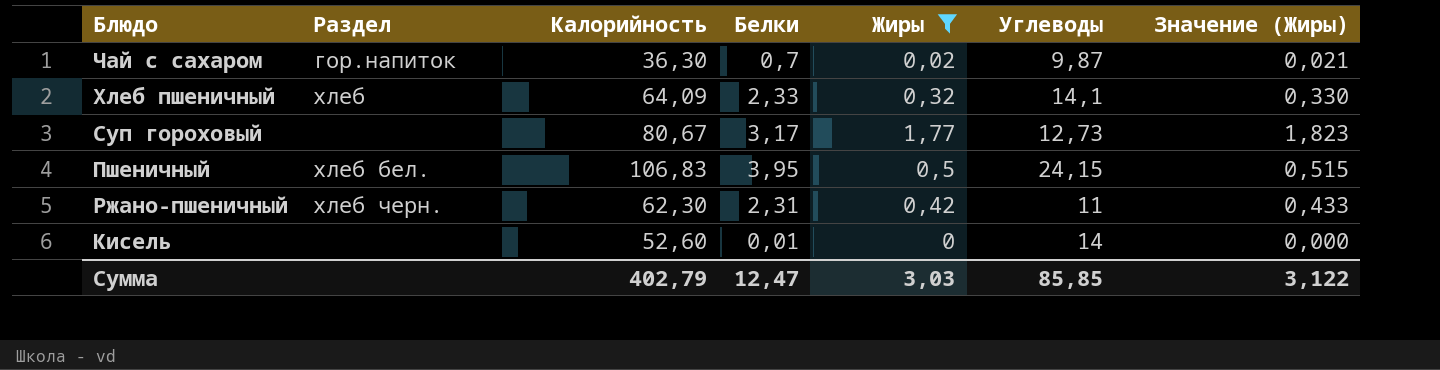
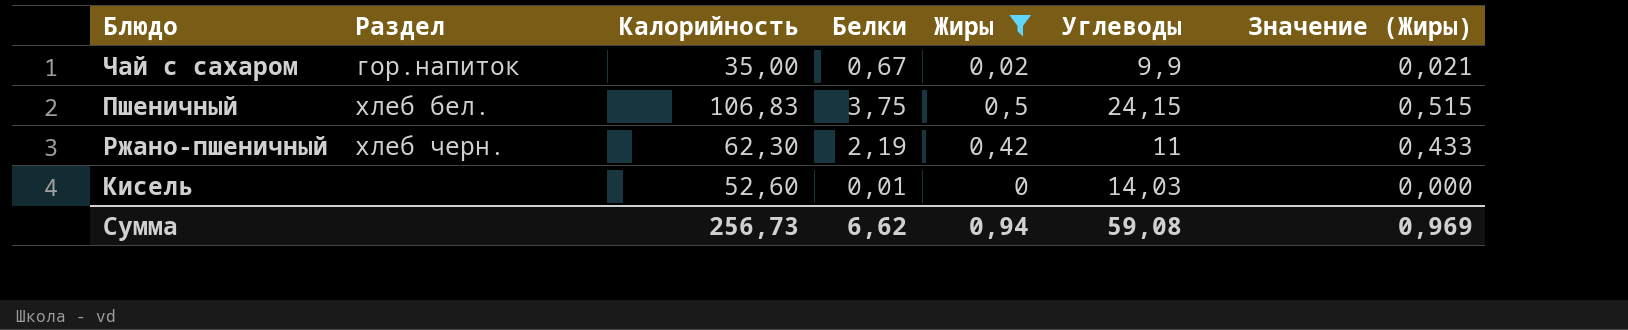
row Хлеб пшеничный: хлеб | 64,09 | 2,33 | 0,32 | 14,1 | 0,330 -> none
row Суп гороховый: none | 80,67 | 3,17 | 1,77 | 12,73 | 1,823 -> none
Чай с сахаром | Калорийность: 36,30 -> 35,00
Чай с сахаром | Белки: 0,7 -> 0,67
Чай с сахаром | Углеводы: 9,87 -> 9,9
Пшеничный | Белки: 3,95 -> 3,75
Ржано-пшеничный | Белки: 2,31 -> 2,19
Кисель | Углеводы: 14 -> 14,03
Сумма | Калорийность: 402,79 -> 256,73
Сумма | Белки: 12,47 -> 6,62
Сумма | Жиры: 3,03 -> 0,94
Сумма | Углеводы: 85,85 -> 59,08
Сумма | Значение (Жиры): 3,122 -> 0,969

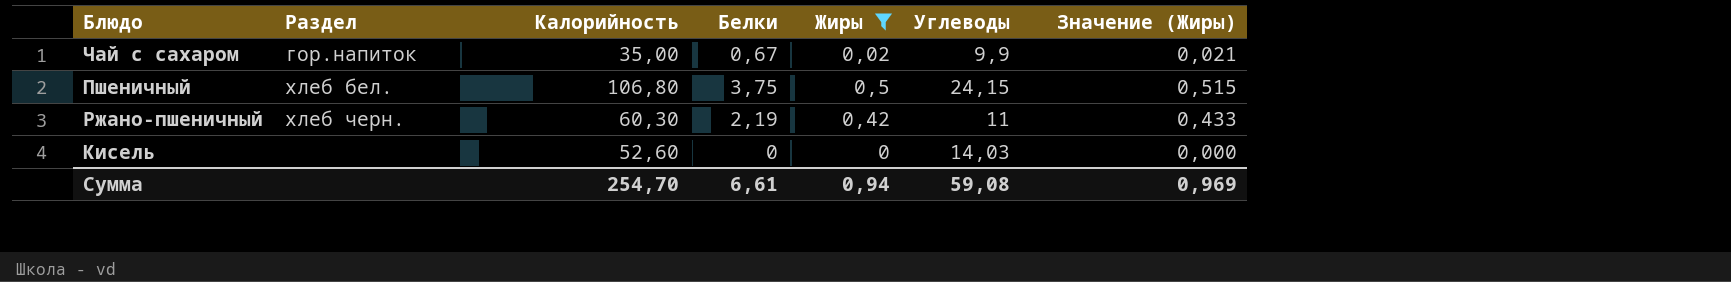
Пшеничный | Калорийность: 106,83 -> 106,80
Ржано-пшеничный | Калорийность: 62,30 -> 60,30
Кисель | Белки: 0,01 -> 0
Сумма | Калорийность: 256,73 -> 254,70
Сумма | Белки: 6,62 -> 6,61

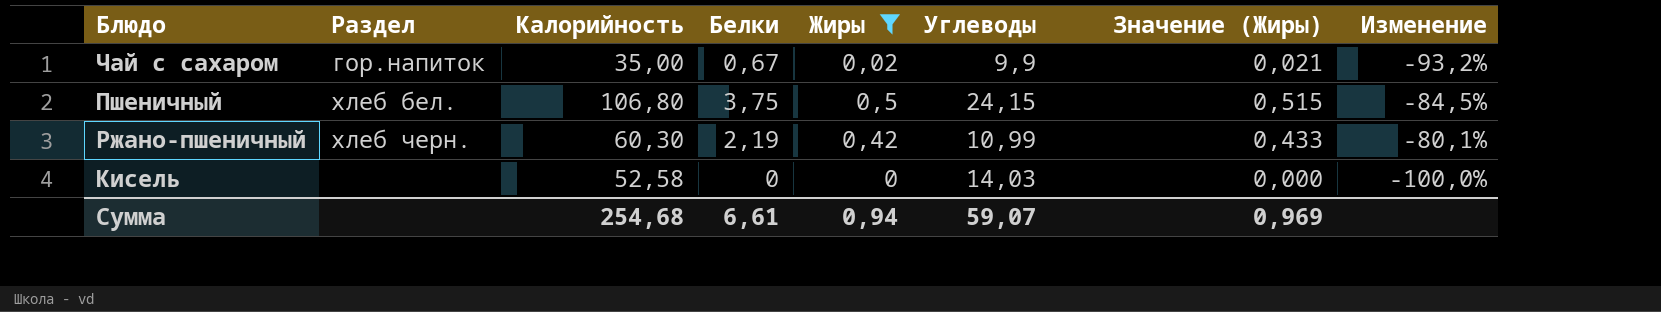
column Изменение | formula: none -> ([Белки] - [Углеводы]) / [Углеводы]
Ржано-пшеничный | Углеводы: 11 -> 10,99
Кисель | Калорийность: 52,60 -> 52,58
Сумма | Калорийность: 254,70 -> 254,68
Сумма | Углеводы: 59,08 -> 59,07

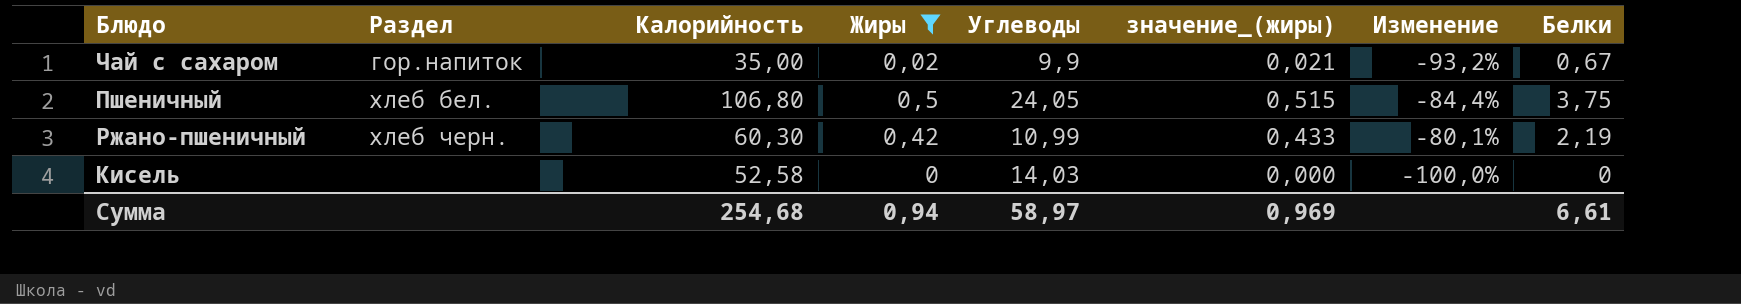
column name: Значение (Жиры) -> значение_(жиры)
column Белки | position: 4 -> 8
Пшеничный | Углеводы: 24,15 -> 24,05
Пшеничный | Изменение: -84,5% -> -84,4%
Сумма | Углеводы: 59,07 -> 58,97

